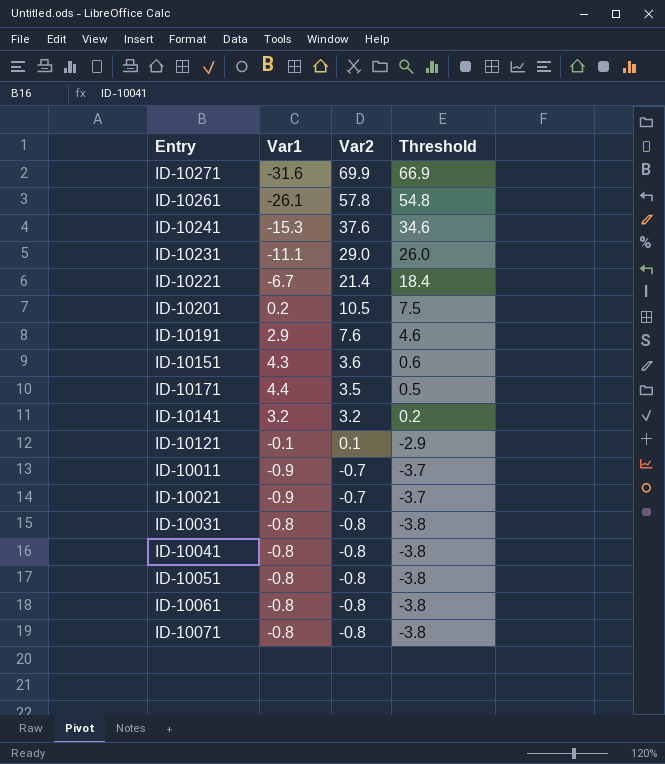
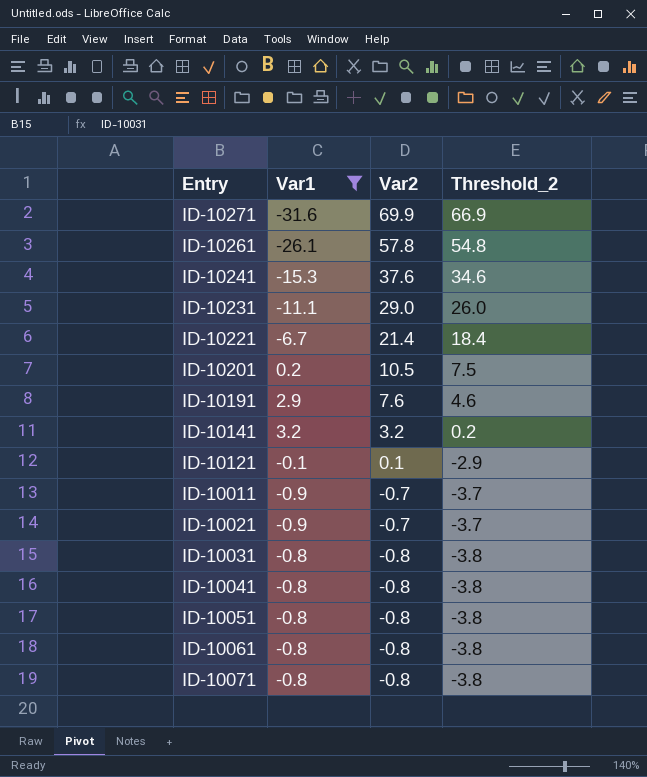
filter: none -> Var1 <= 3.2
column name: Threshold -> Threshold_2

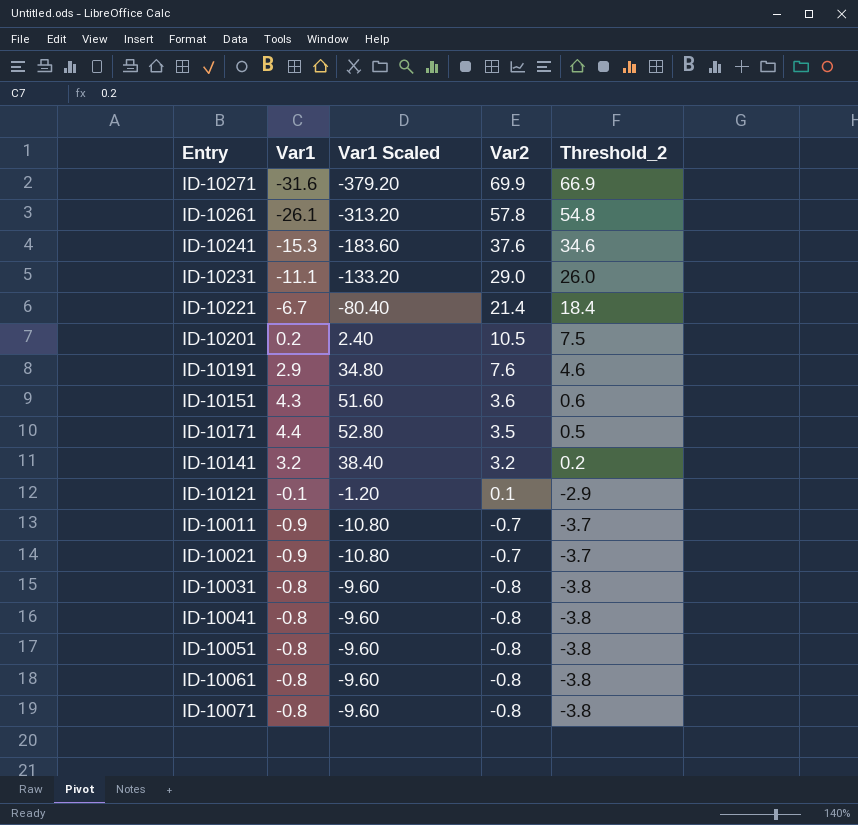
filter: Var1 <= 3.2 -> none
column Var1 Scaled | formula: none -> [Var1] * 12

